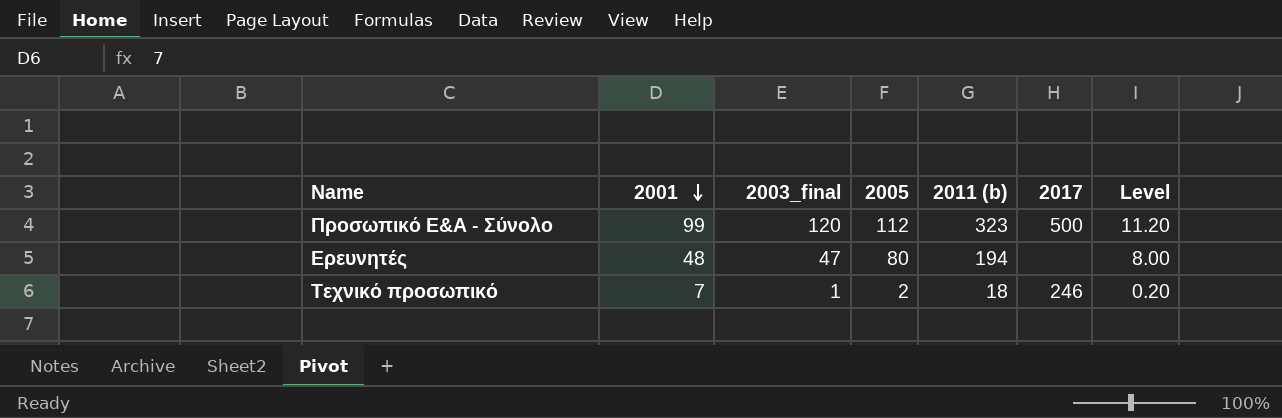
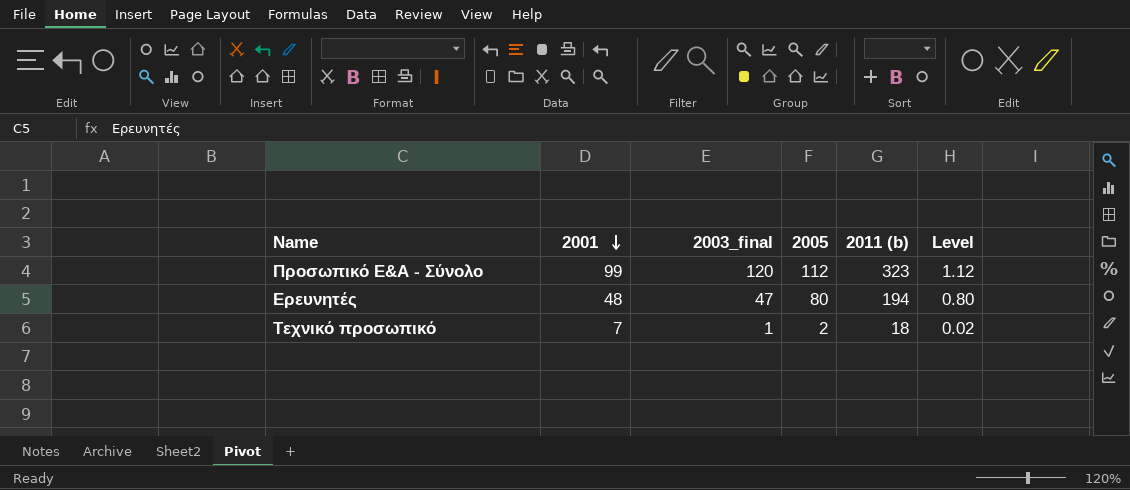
column 2017 | position: 6 -> none
column Level | formula: [2005] * 0.1 -> [2005] * 0.01

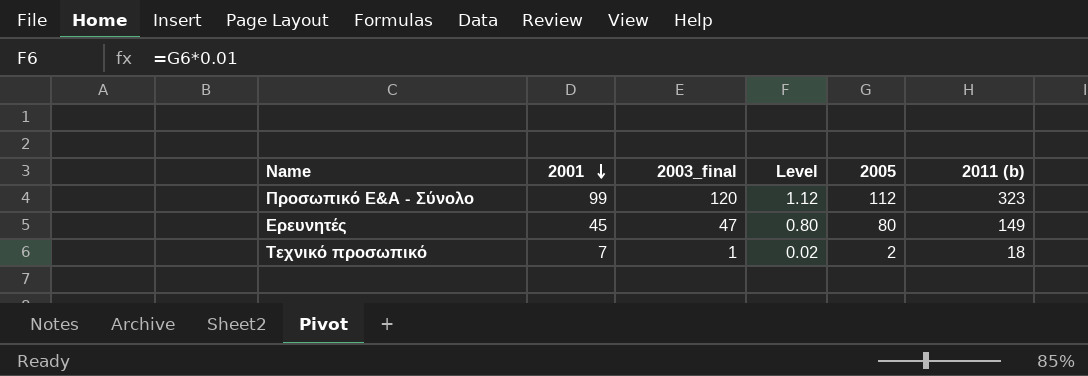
column Level | position: 6 -> 4
Ερευνητές | 2001: 48 -> 45
Ερευνητές | 2011 (b): 194 -> 149

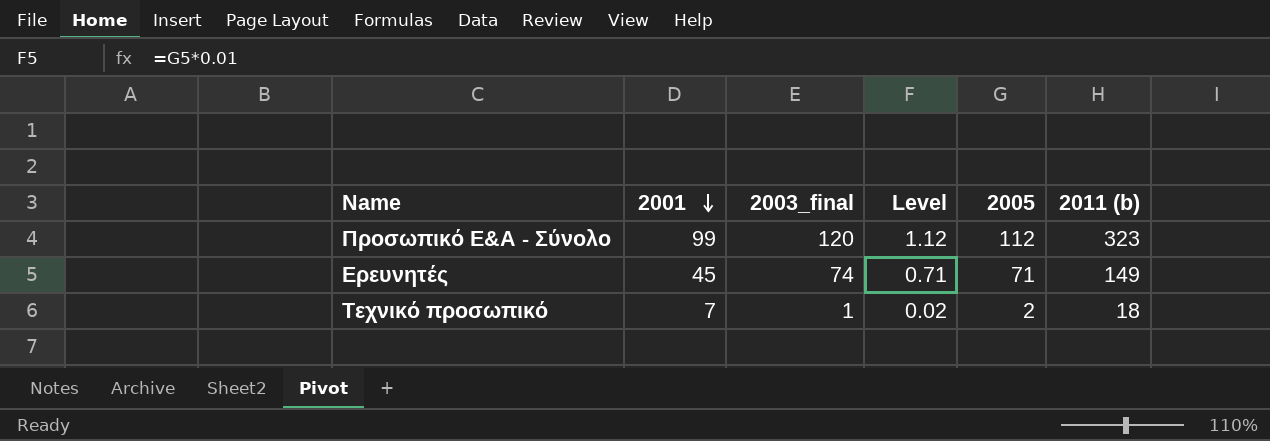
Ερευνητές | 2003_final: 47 -> 74
Ερευνητές | Level: 0.80 -> 0.71
Ερευνητές | 2005: 80 -> 71

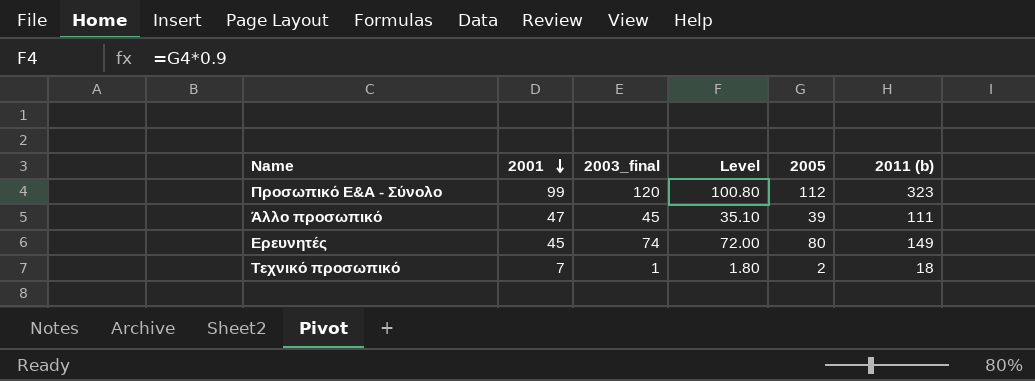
column Level | formula: [2005] * 0.01 -> [2005] * 0.9
row Άλλο προσωπικό: none -> 47 | 45 | 35.10 | 39 | 111
Ερευνητές | 2005: 71 -> 80

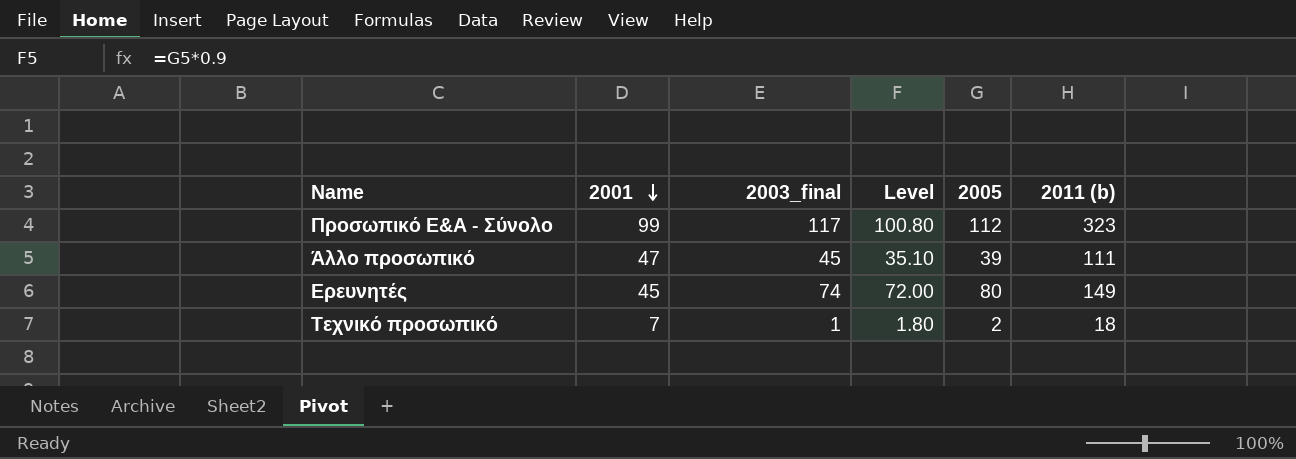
Προσωπικό Ε&Α - Σύνολο | 2003_final: 120 -> 117

